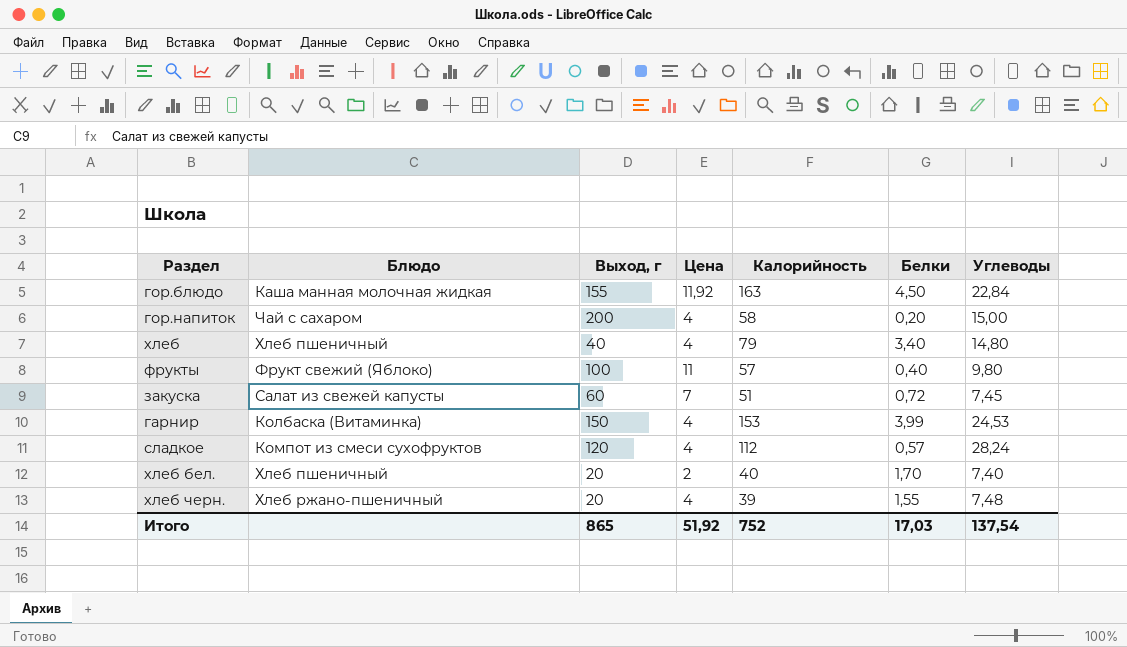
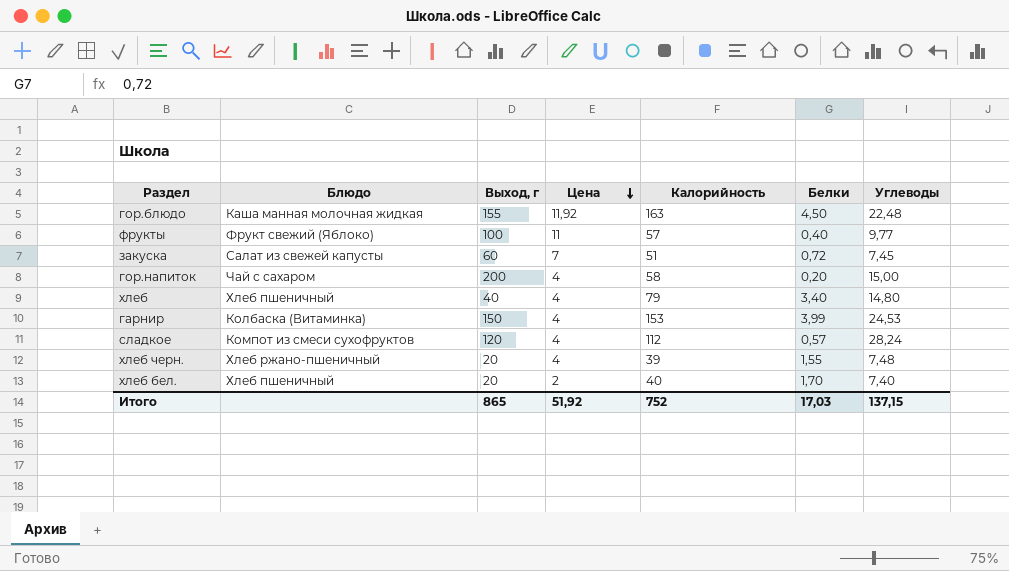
row order: none -> Цена descending
гор.блюдо | Углеводы: 22,84 -> 22,48
фрукты | Углеводы: 9,80 -> 9,77
Итого | Углеводы: 137,54 -> 137,15

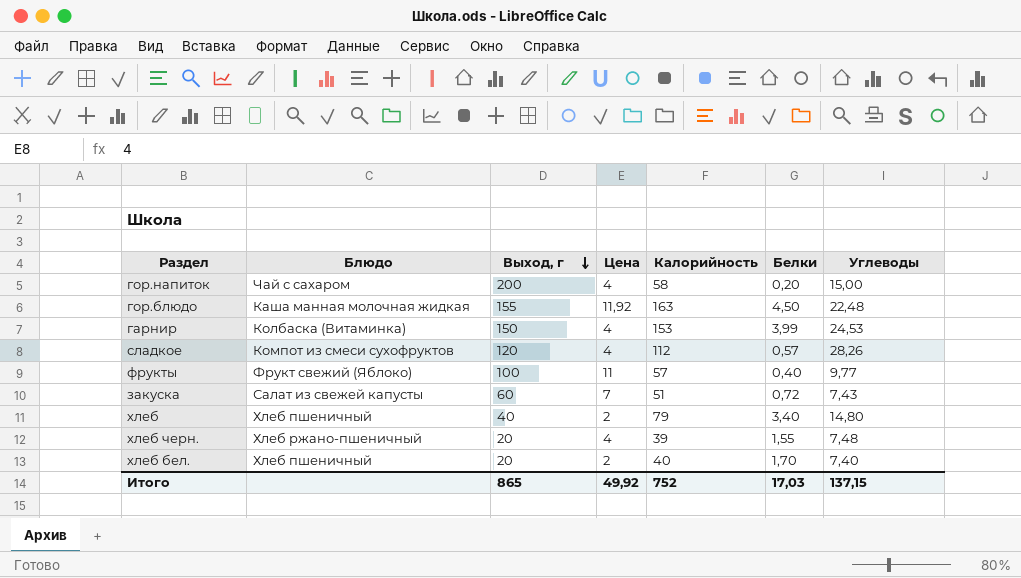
row order: Цена descending -> Выход, г descending
сладкое | Углеводы: 28,24 -> 28,26
закуска | Углеводы: 7,45 -> 7,43
хлеб | Цена: 4 -> 2
Итого | Цена: 51,92 -> 49,92

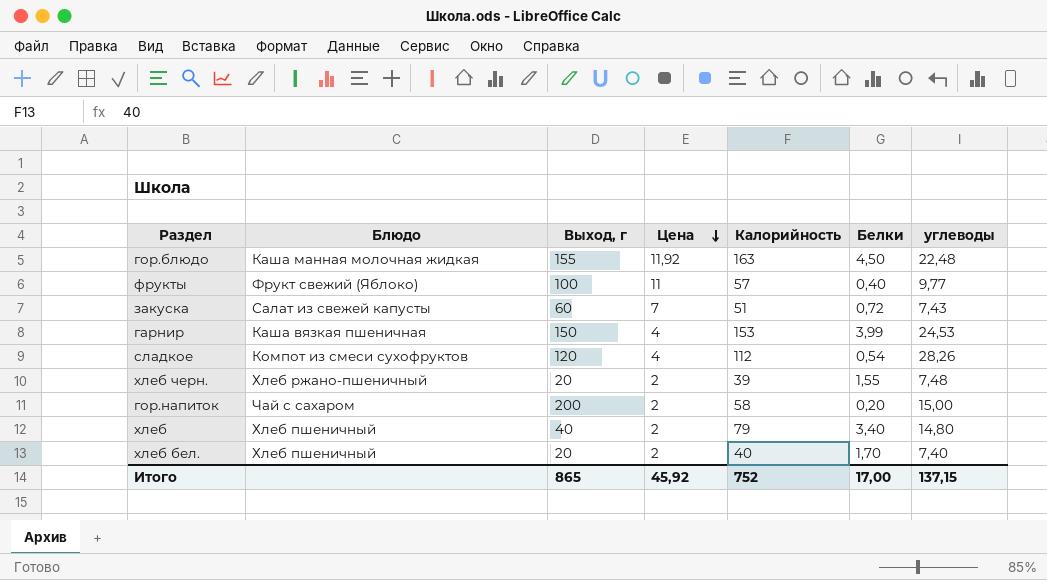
row order: Выход, г descending -> Цена descending
column name: Углеводы -> углеводы
гарнир | Блюдо: Колбаска (Витаминка) -> Каша вязкая пшеничная
сладкое | Белки: 0,57 -> 0,54
хлеб черн. | Цена: 4 -> 2
гор.напиток | Цена: 4 -> 2
Итого | Цена: 49,92 -> 45,92
Итого | Белки: 17,03 -> 17,00

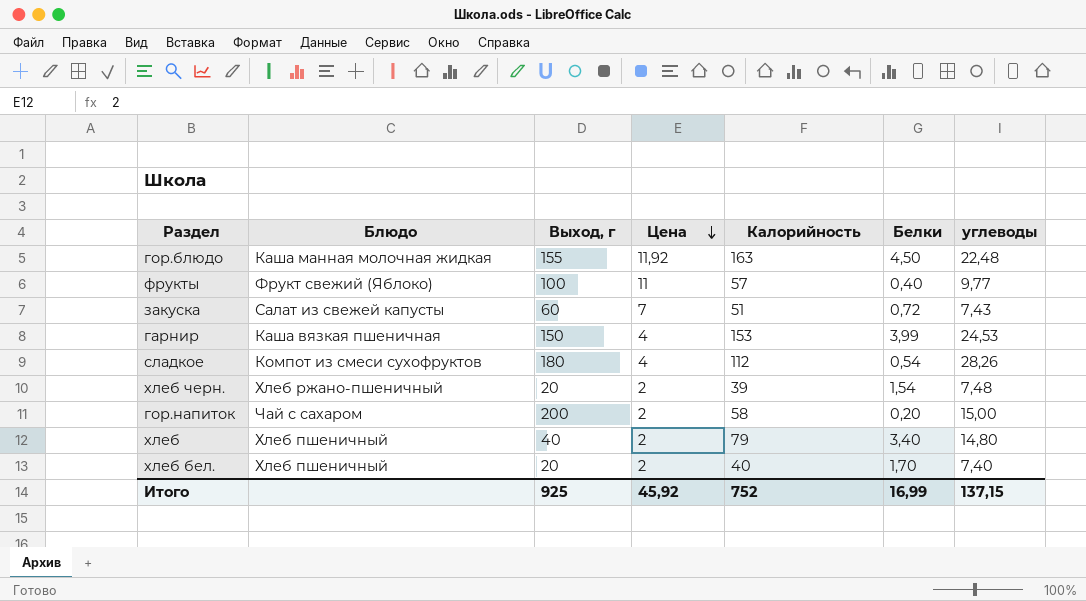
сладкое | Выход, г: 120 -> 180
хлеб черн. | Белки: 1,55 -> 1,54
Итого | Выход, г: 865 -> 925
Итого | Белки: 17,00 -> 16,99

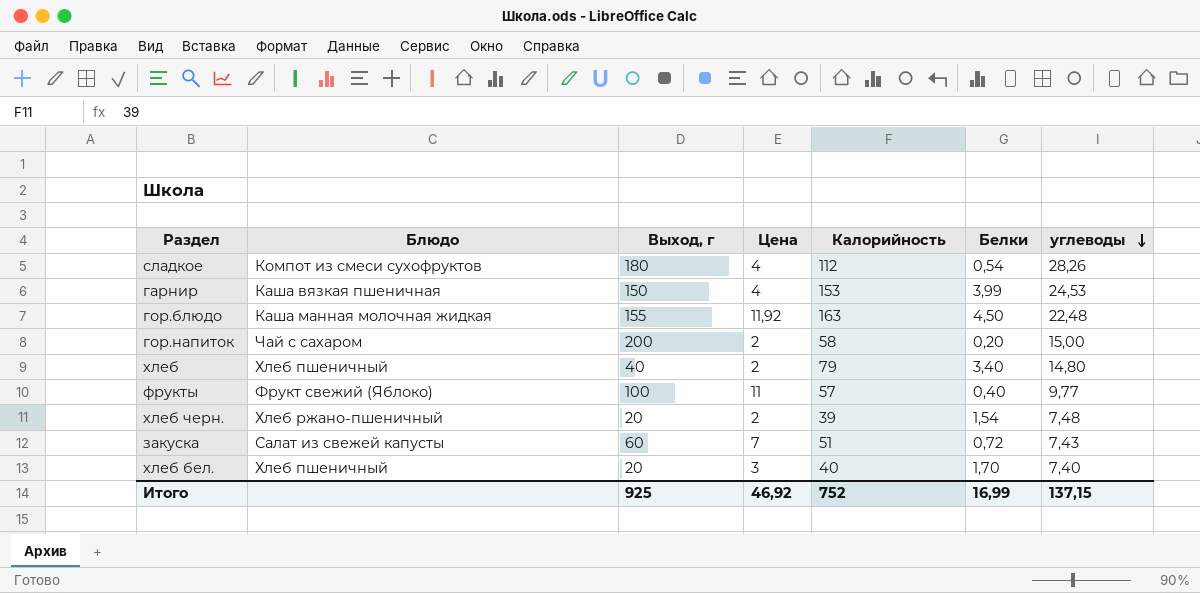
row order: Цена descending -> углеводы descending
хлеб бел. | Цена: 2 -> 3
Итого | Цена: 45,92 -> 46,92

